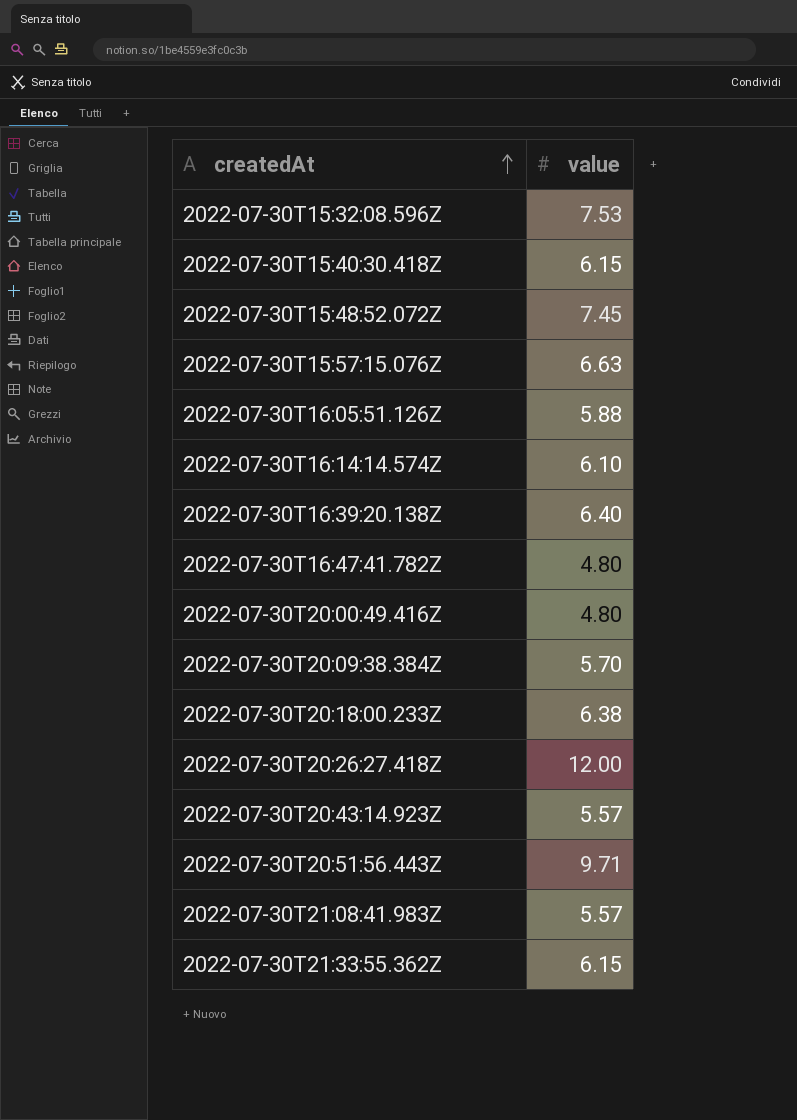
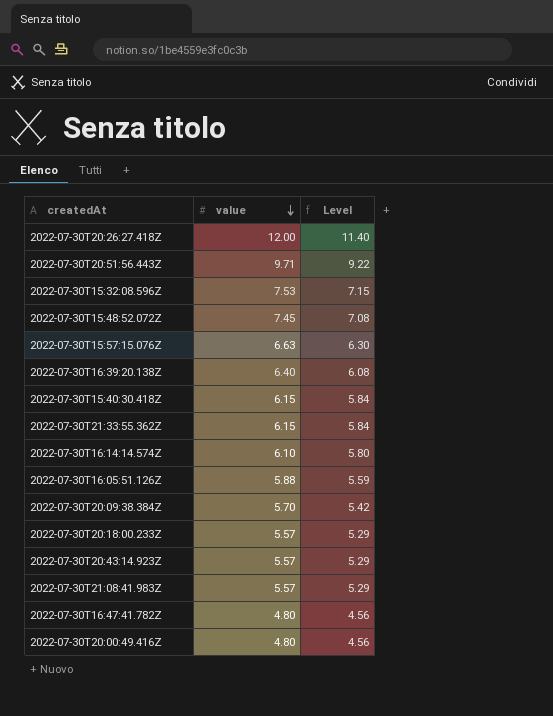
row order: createdAt ascending -> value descending
column Level | formula: none -> [value] * 0.95
2022-07-30T20:18:00.233Z | value: 6.38 -> 5.57

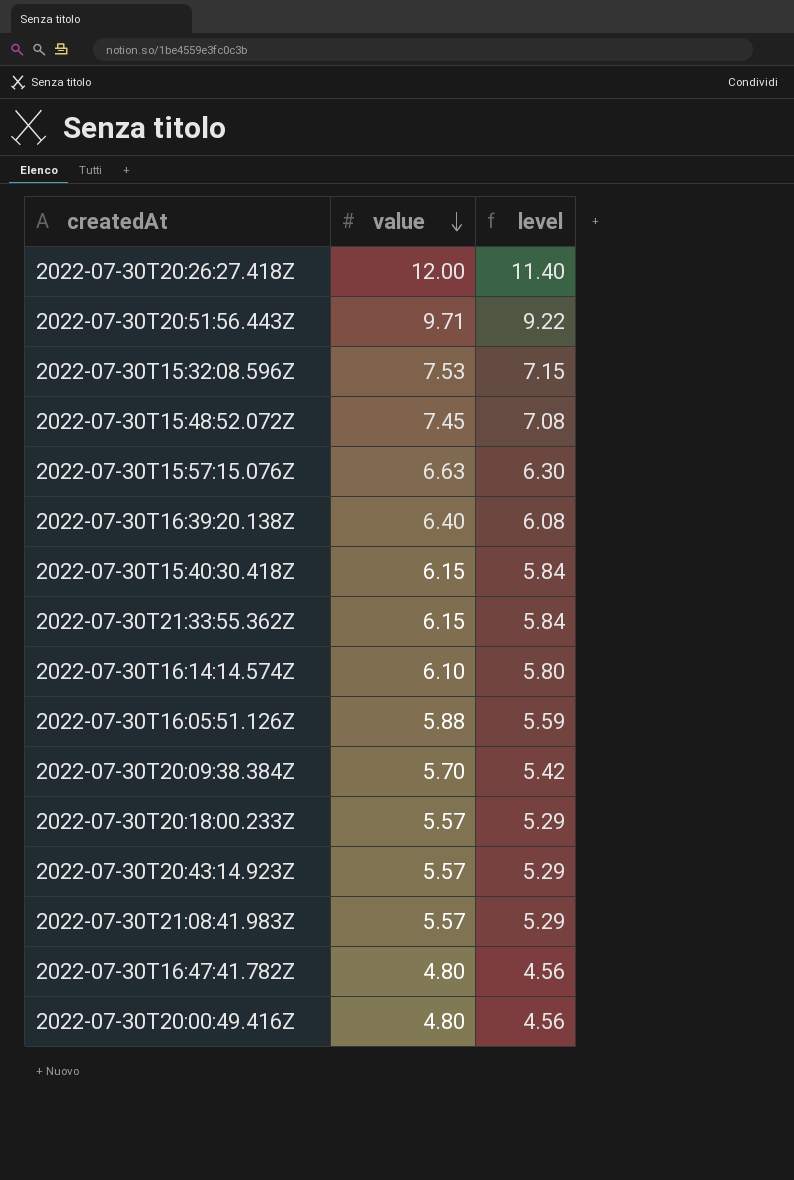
column name: Level -> level

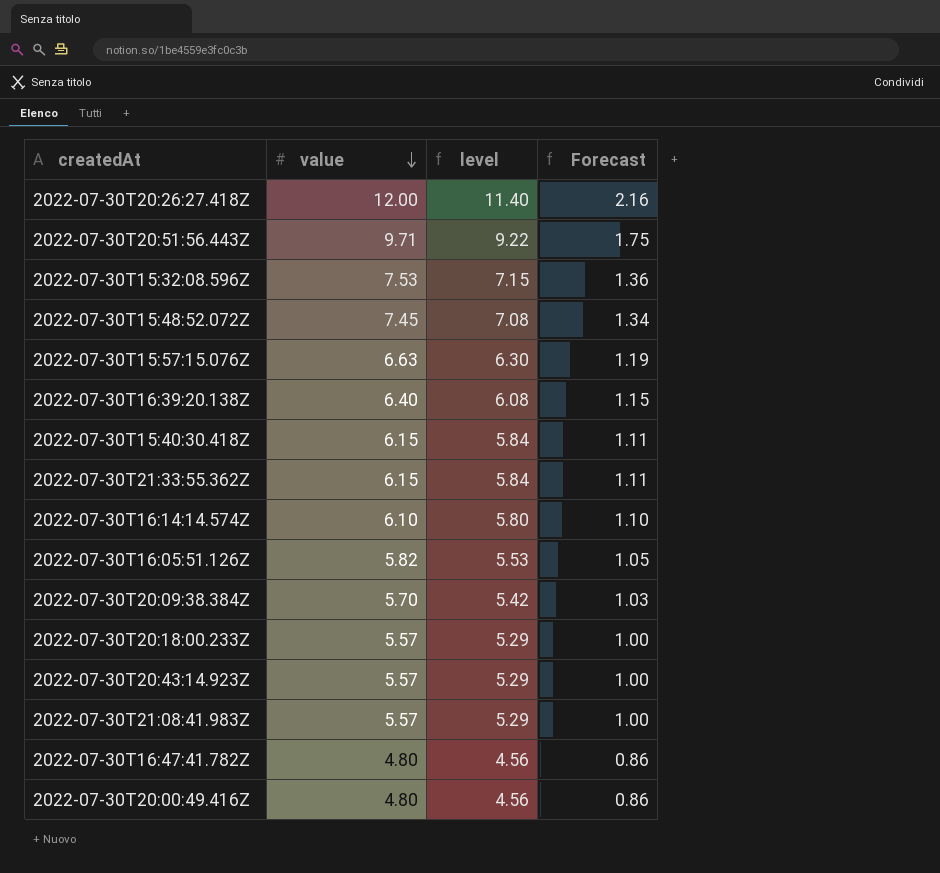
column Forecast | formula: none -> [value] * 0.18
2022-07-30T16:05:51.126Z | value: 5.88 -> 5.82
2022-07-30T16:05:51.126Z | level: 5.59 -> 5.53

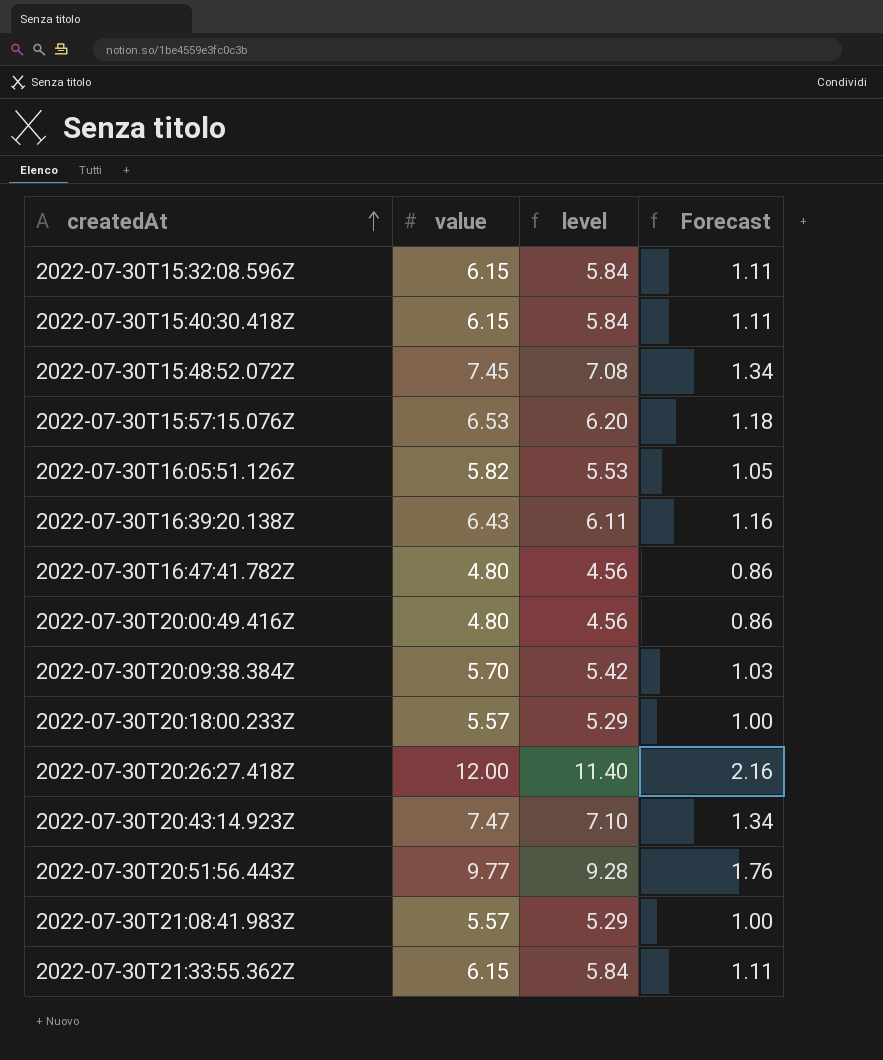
row order: value descending -> createdAt ascending
row 2022-07-30T16:14:14.574Z: 6.10 | 5.80 | 1.10 -> none
2022-07-30T15:32:08.596Z | value: 7.53 -> 6.15
2022-07-30T15:32:08.596Z | level: 7.15 -> 5.84
2022-07-30T15:32:08.596Z | Forecast: 1.36 -> 1.11
2022-07-30T15:57:15.076Z | value: 6.63 -> 6.53
2022-07-30T15:57:15.076Z | level: 6.30 -> 6.20
2022-07-30T15:57:15.076Z | Forecast: 1.19 -> 1.18
2022-07-30T16:39:20.138Z | value: 6.40 -> 6.43
2022-07-30T16:39:20.138Z | level: 6.08 -> 6.11
2022-07-30T16:39:20.138Z | Forecast: 1.15 -> 1.16
2022-07-30T20:43:14.923Z | value: 5.57 -> 7.47
2022-07-30T20:43:14.923Z | level: 5.29 -> 7.10
2022-07-30T20:43:14.923Z | Forecast: 1.00 -> 1.34
2022-07-30T20:51:56.443Z | value: 9.71 -> 9.77
2022-07-30T20:51:56.443Z | level: 9.22 -> 9.28
2022-07-30T20:51:56.443Z | Forecast: 1.75 -> 1.76

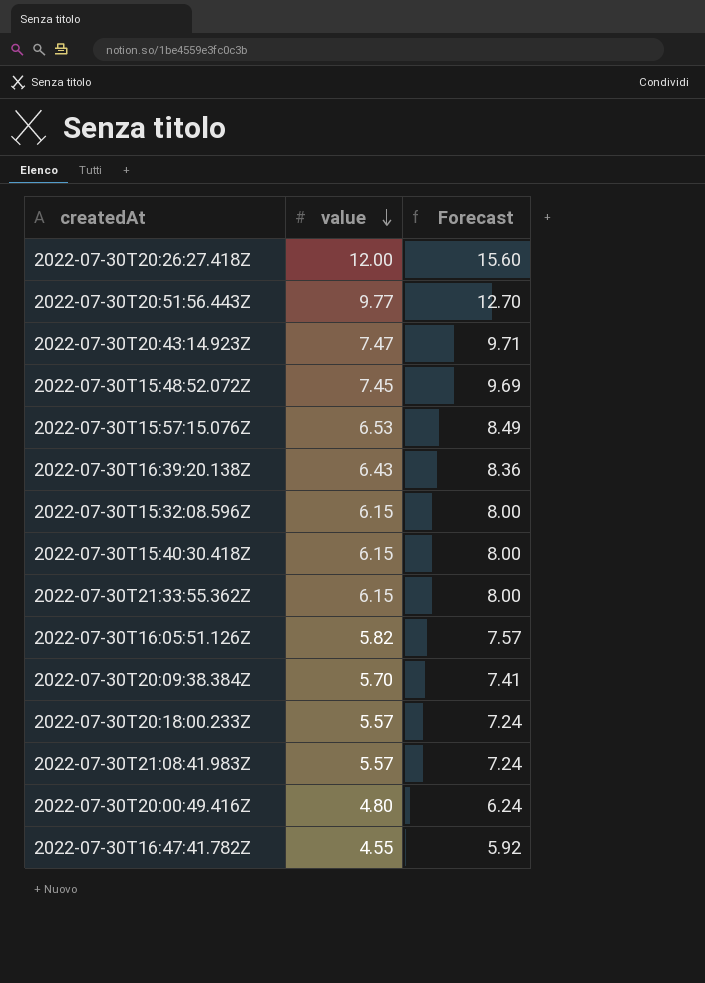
row order: createdAt ascending -> value descending
column level | formula: [value] * 0.95 -> none
column Forecast | formula: [value] * 0.18 -> [value] * 1.3
2022-07-30T16:47:41.782Z | value: 4.80 -> 4.55

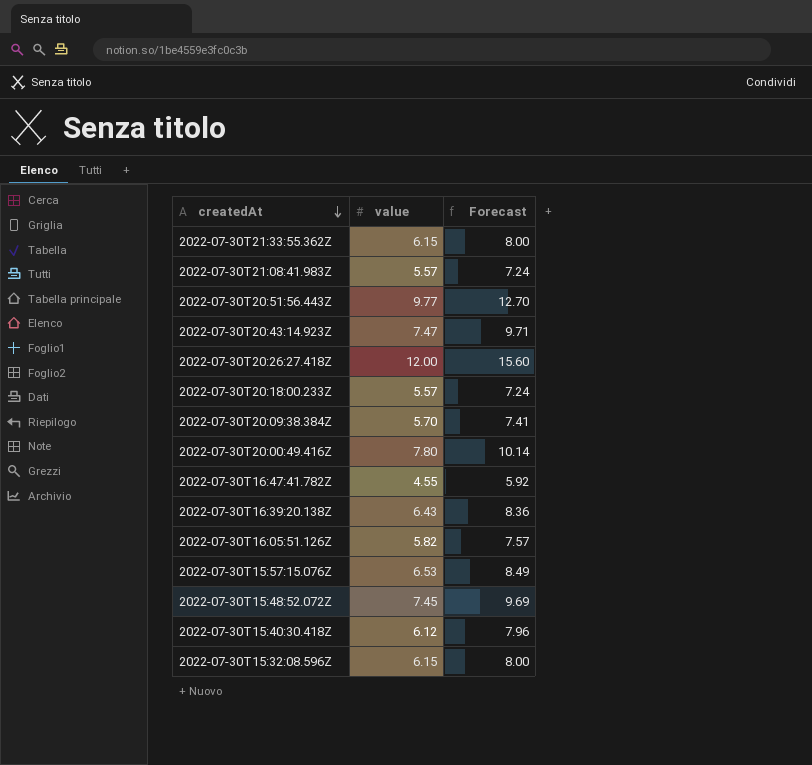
row order: value descending -> createdAt descending
2022-07-30T20:00:49.416Z | value: 4.80 -> 7.80
2022-07-30T20:00:49.416Z | Forecast: 6.24 -> 10.14
2022-07-30T15:40:30.418Z | value: 6.15 -> 6.12
2022-07-30T15:40:30.418Z | Forecast: 8.00 -> 7.96

